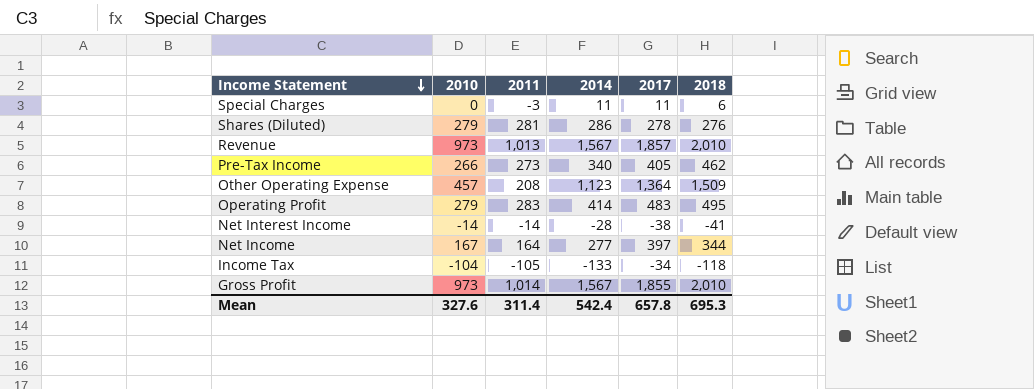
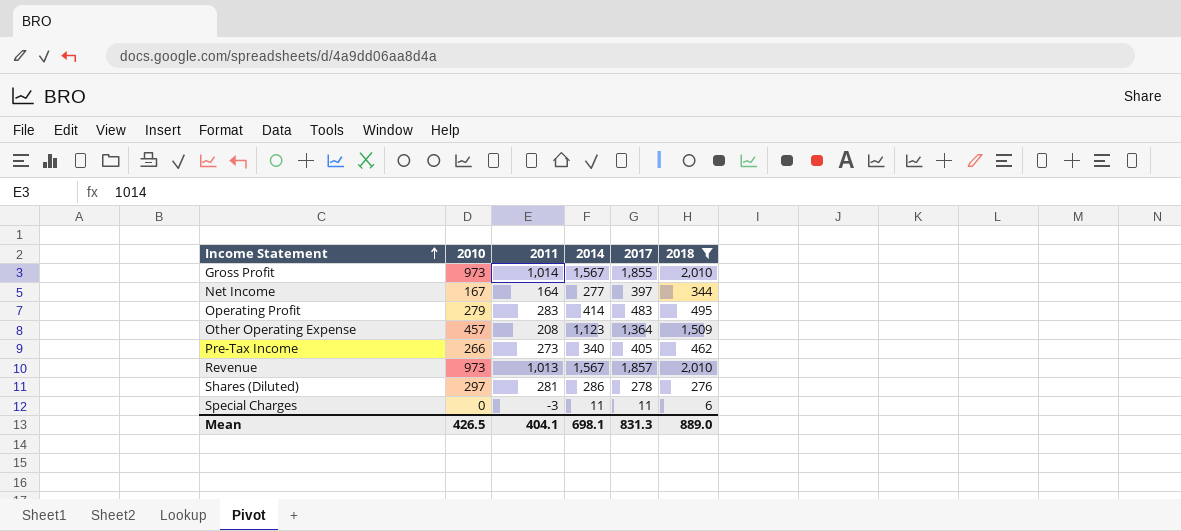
filter: none -> 2018 >= 6
row order: Income Statement descending -> Income Statement ascending
Shares (Diluted) | 2010: 279 -> 297
Mean | 2010: 327.6 -> 426.5
Mean | 2011: 311.4 -> 404.1
Mean | 2014: 542.4 -> 698.1
Mean | 2017: 657.8 -> 831.3
Mean | 2018: 695.3 -> 889.0

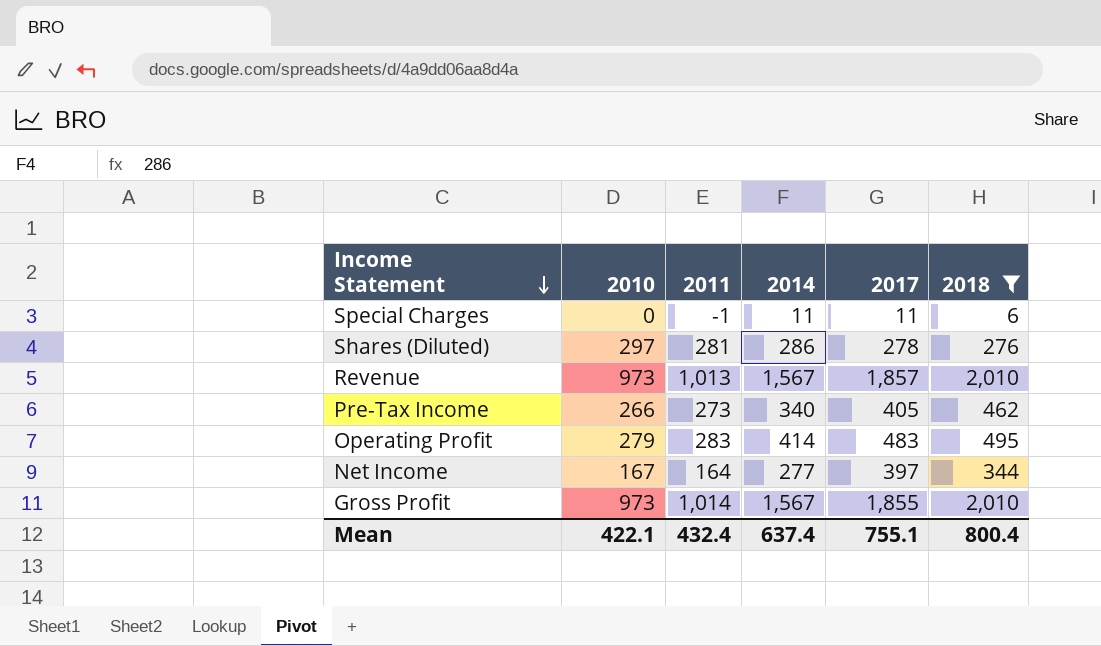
row order: Income Statement ascending -> Income Statement descending
row Other Operating Expense: 457 | 208 | 1,123 | 1,364 | 1,509 -> none
Special Charges | 2011: -3 -> -1
Mean | 2010: 426.5 -> 422.1
Mean | 2011: 404.1 -> 432.4
Mean | 2014: 698.1 -> 637.4
Mean | 2017: 831.3 -> 755.1
Mean | 2018: 889.0 -> 800.4

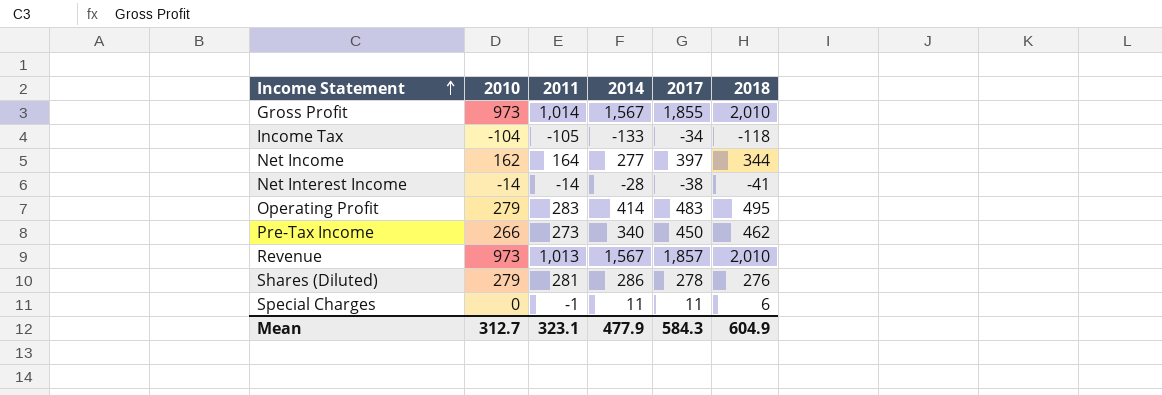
filter: 2018 >= 6 -> none
row order: Income Statement descending -> Income Statement ascending
Net Income | 2010: 167 -> 162
Pre-Tax Income | 2017: 405 -> 450
Shares (Diluted) | 2010: 297 -> 279
Mean | 2010: 422.1 -> 312.7
Mean | 2011: 432.4 -> 323.1
Mean | 2014: 637.4 -> 477.9
Mean | 2017: 755.1 -> 584.3
Mean | 2018: 800.4 -> 604.9

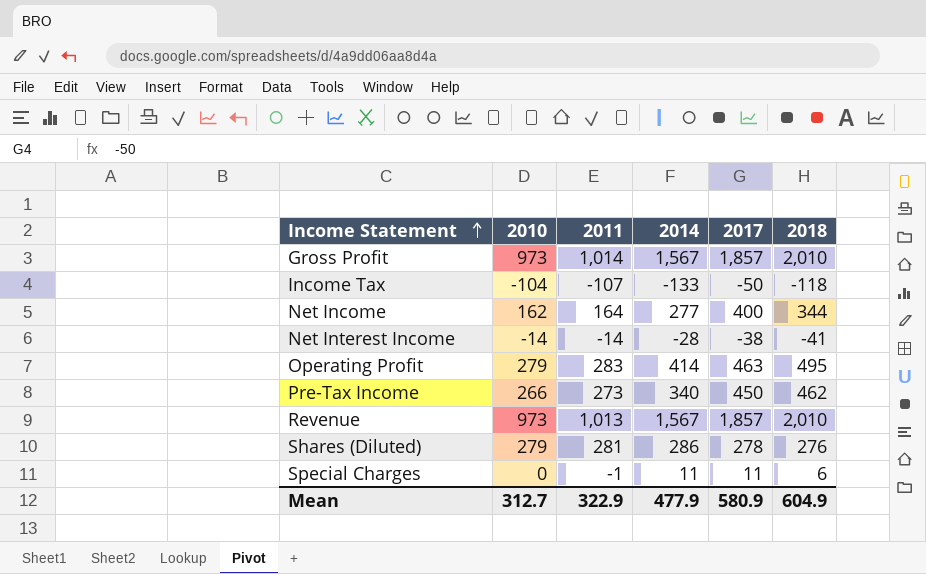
Gross Profit | 2017: 1,855 -> 1,857
Income Tax | 2011: -105 -> -107
Income Tax | 2017: -34 -> -50
Net Income | 2017: 397 -> 400
Operating Profit | 2017: 483 -> 463
Mean | 2011: 323.1 -> 322.9
Mean | 2017: 584.3 -> 580.9

